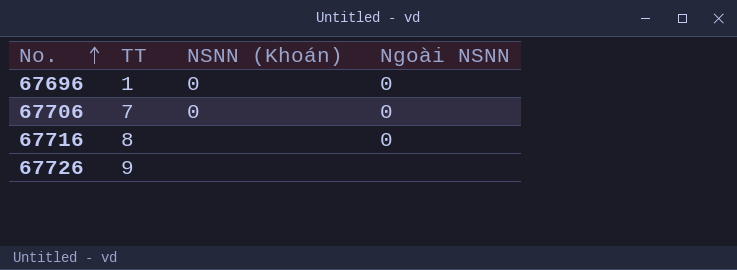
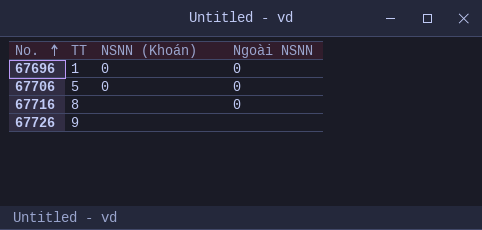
67706 | TT: 7 -> 5

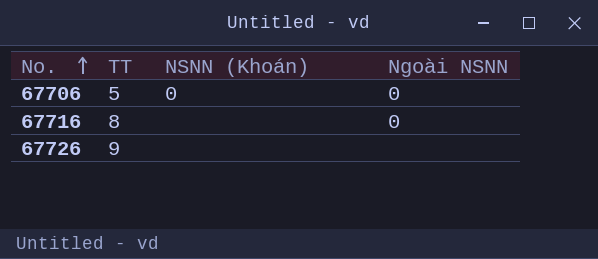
row 67696: 1 | 0 | 0 -> none

